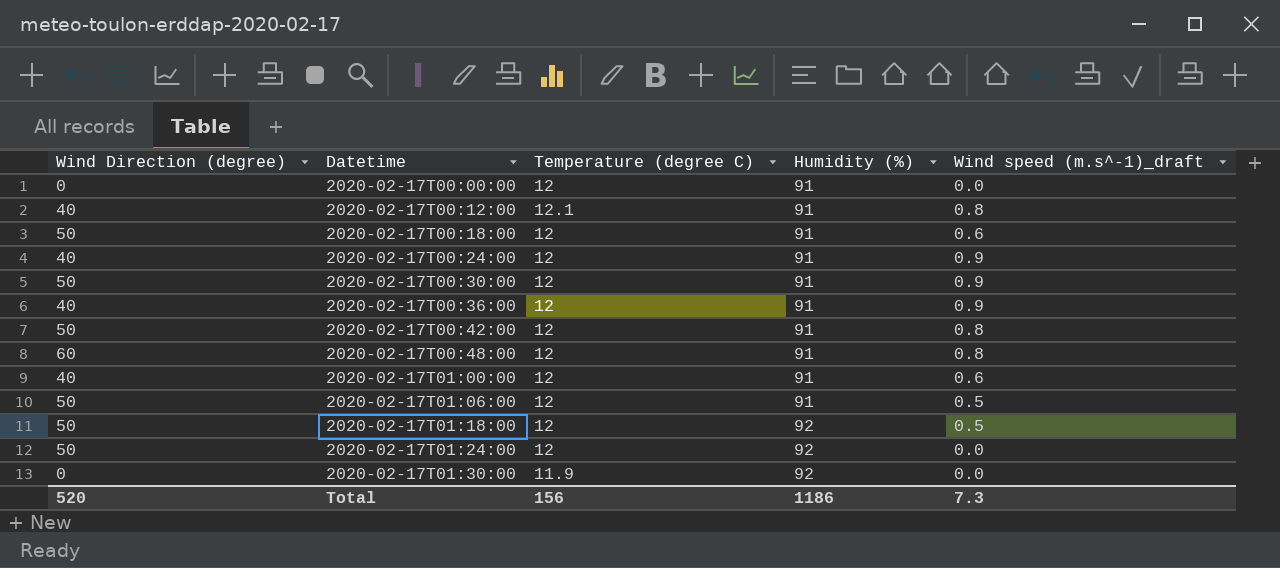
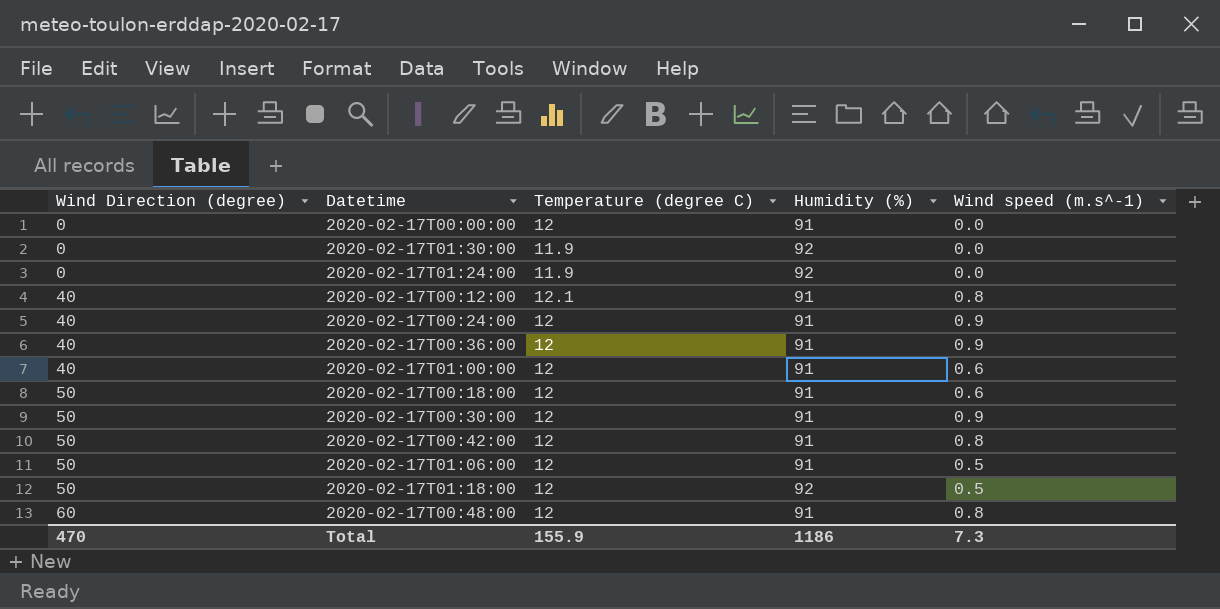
row order: Datetime ascending -> Wind Direction (degree) ascending
column name: Wind speed (m.s^-1)_draft -> Wind speed (m.s^-1)
2020-02-17T01:24:00 | Wind Direction (degree): 50 -> 0
2020-02-17T01:24:00 | Temperature (degree C): 12 -> 11.9
Total | Wind Direction (degree): 520 -> 470
Total | Temperature (degree C): 156 -> 155.9

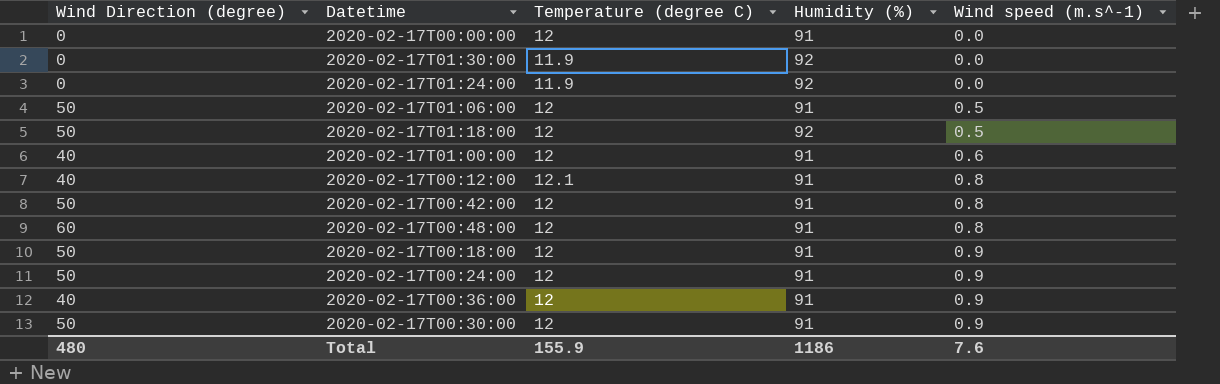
row order: Wind Direction (degree) ascending -> Wind speed (m.s^-1) ascending
2020-02-17T00:18:00 | Wind speed (m.s^-1): 0.6 -> 0.9
2020-02-17T00:24:00 | Wind Direction (degree): 40 -> 50
Total | Wind Direction (degree): 470 -> 480
Total | Wind speed (m.s^-1): 7.3 -> 7.6

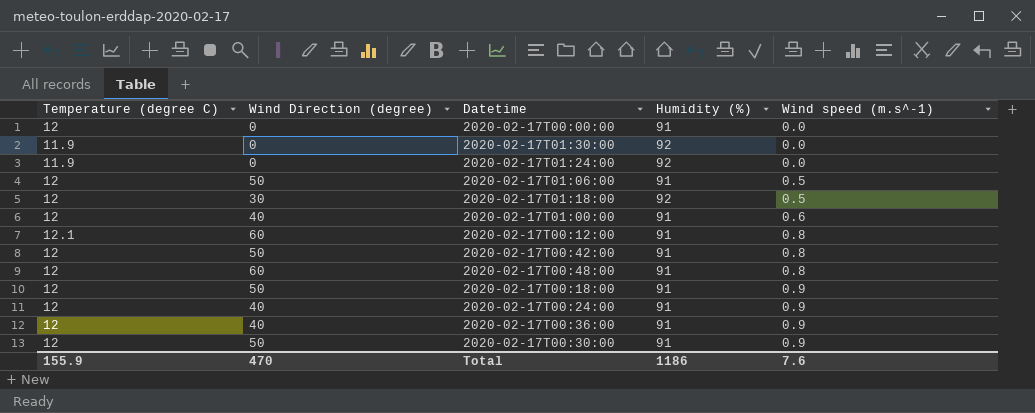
column Temperature (degree C) | position: 3 -> 1
2020-02-17T01:18:00 | Wind Direction (degree): 50 -> 30
2020-02-17T00:12:00 | Wind Direction (degree): 40 -> 60
2020-02-17T00:24:00 | Wind Direction (degree): 50 -> 40
Total | Wind Direction (degree): 480 -> 470

